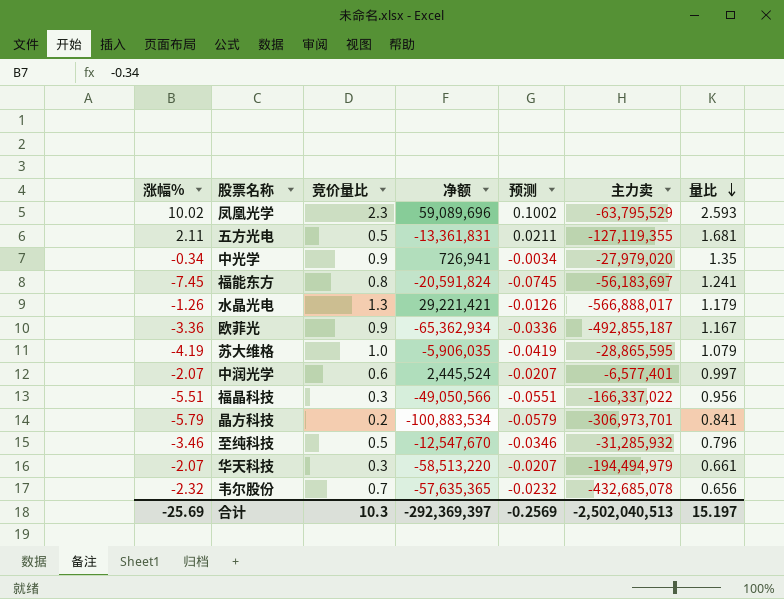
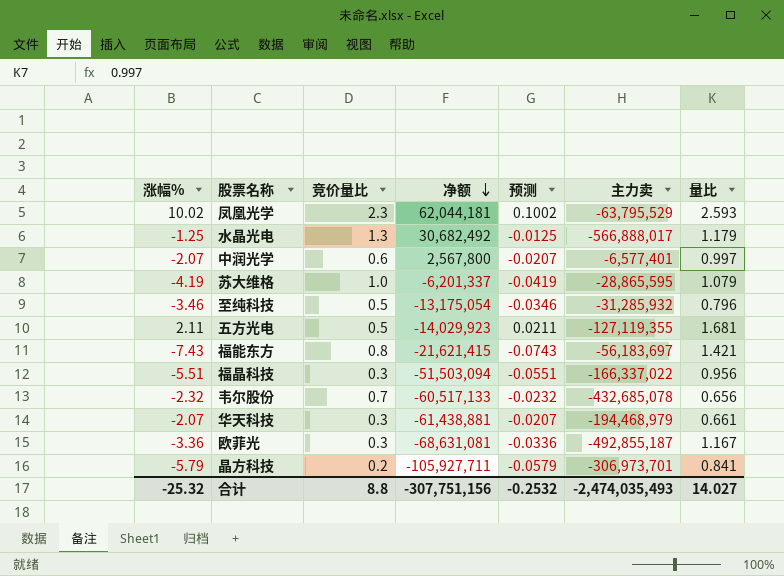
row order: 量比 descending -> 净额 descending
row 中光学: -0.34 | 0.9 | 726,941 | -0.0034 | -27,979,020 | 1.35 -> none
凤凰光学 | 净额: 59,089,696 -> 62,044,181
水晶光电 | 涨幅%: -1.26 -> -1.25
水晶光电 | 净额: 29,221,421 -> 30,682,492
水晶光电 | 预测: -0.0126 -> -0.0125
中润光学 | 净额: 2,445,524 -> 2,567,800
苏大维格 | 净额: -5,906,035 -> -6,201,337
至纯科技 | 净额: -12,547,670 -> -13,175,054
五方光电 | 净额: -13,361,831 -> -14,029,923
福能东方 | 涨幅%: -7.45 -> -7.43
福能东方 | 净额: -20,591,824 -> -21,621,415
福能东方 | 预测: -0.0745 -> -0.0743
福能东方 | 量比: 1.241 -> 1.421
福晶科技 | 净额: -49,050,566 -> -51,503,094
韦尔股份 | 净额: -57,635,365 -> -60,517,133
华天科技 | 净额: -58,513,220 -> -61,438,881
华天科技 | 主力卖: -194,494,979 -> -194,468,979
欧菲光 | 竞价量比: 0.9 -> 0.3
欧菲光 | 净额: -65,362,934 -> -68,631,081
晶方科技 | 净额: -100,883,534 -> -105,927,711
合计 | 涨幅%: -25.69 -> -25.32
合计 | 竞价量比: 10.3 -> 8.8
合计 | 净额: -292,369,397 -> -307,751,156
合计 | 预测: -0.2569 -> -0.2532
合计 | 主力卖: -2,502,040,513 -> -2,474,035,493
合计 | 量比: 15.197 -> 14.027

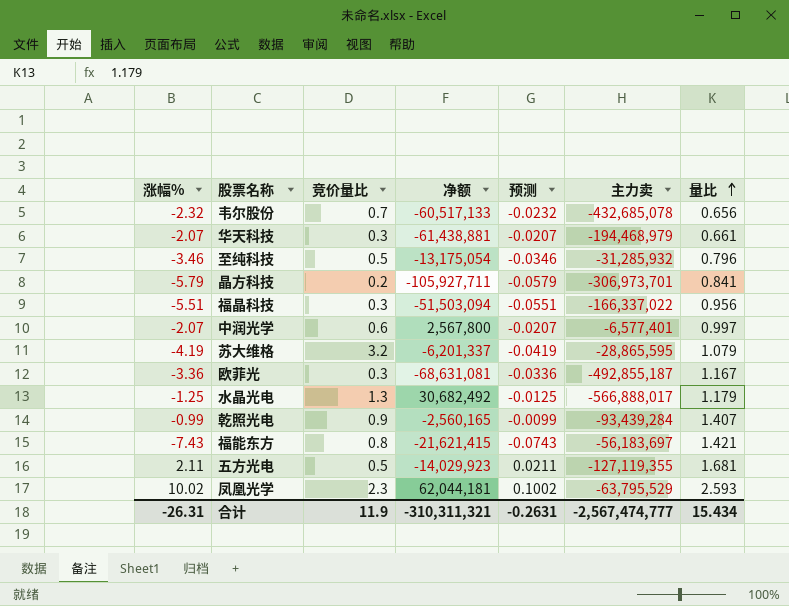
row order: 净额 descending -> 量比 ascending
苏大维格 | 竞价量比: 1.0 -> 3.2
row 乾照光电: none -> -0.99 | 0.9 | -2,560,165 | -0.0099 | -93,439,284 | 1.407
合计 | 涨幅%: -25.32 -> -26.31
合计 | 竞价量比: 8.8 -> 11.9
合计 | 净额: -307,751,156 -> -310,311,321
合计 | 预测: -0.2532 -> -0.2631
合计 | 主力卖: -2,474,035,493 -> -2,567,474,777
合计 | 量比: 14.027 -> 15.434

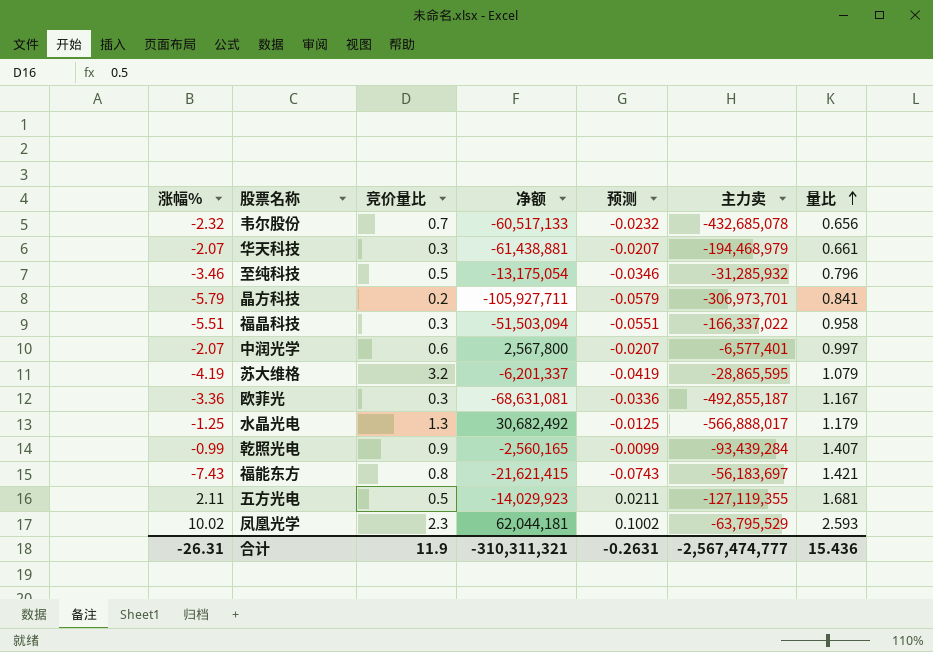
福晶科技 | 量比: 0.956 -> 0.958
合计 | 量比: 15.434 -> 15.436

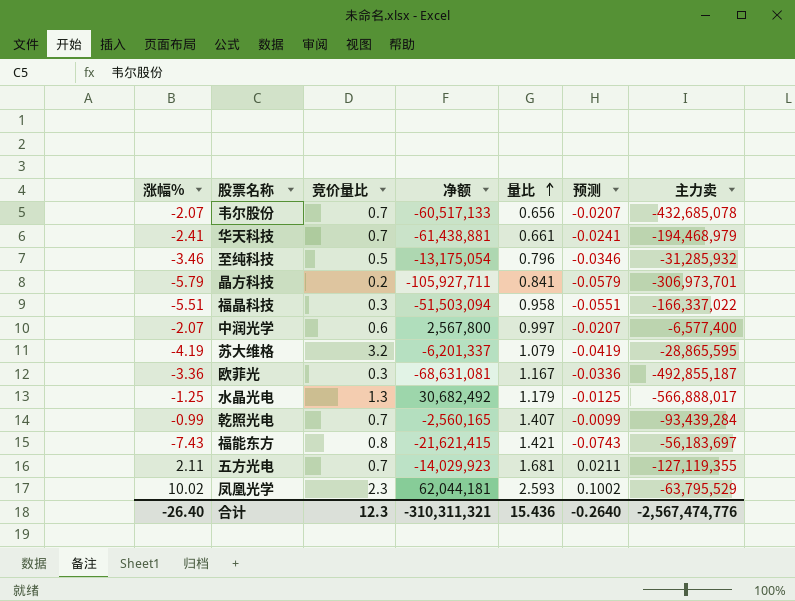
column 量比 | position: 7 -> 5
韦尔股份 | 涨幅%: -2.32 -> -2.07
韦尔股份 | 预测: -0.0232 -> -0.0207
华天科技 | 涨幅%: -2.07 -> -2.41
华天科技 | 竞价量比: 0.3 -> 0.7
华天科技 | 预测: -0.0207 -> -0.0241
中润光学 | 主力卖: -6,577,401 -> -6,577,400
乾照光电 | 竞价量比: 0.9 -> 0.7
五方光电 | 竞价量比: 0.5 -> 0.7
合计 | 涨幅%: -26.31 -> -26.40
合计 | 竞价量比: 11.9 -> 12.3
合计 | 预测: -0.2631 -> -0.2640
合计 | 主力卖: -2,567,474,777 -> -2,567,474,776

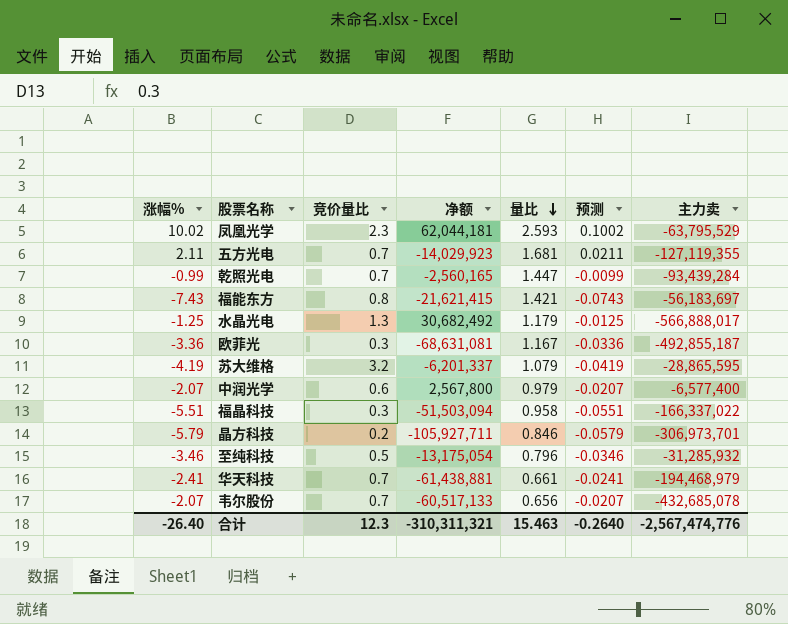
row order: 量比 ascending -> 量比 descending
乾照光电 | 量比: 1.407 -> 1.447
中润光学 | 量比: 0.997 -> 0.979
晶方科技 | 量比: 0.841 -> 0.846
合计 | 量比: 15.436 -> 15.463

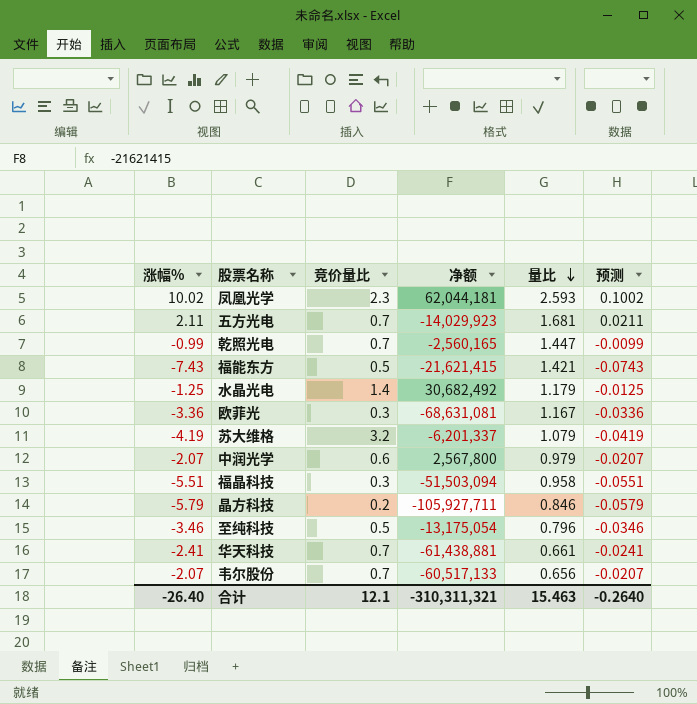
column 主力卖 | position: 7 -> none
福能东方 | 竞价量比: 0.8 -> 0.5
水晶光电 | 竞价量比: 1.3 -> 1.4
合计 | 竞价量比: 12.3 -> 12.1

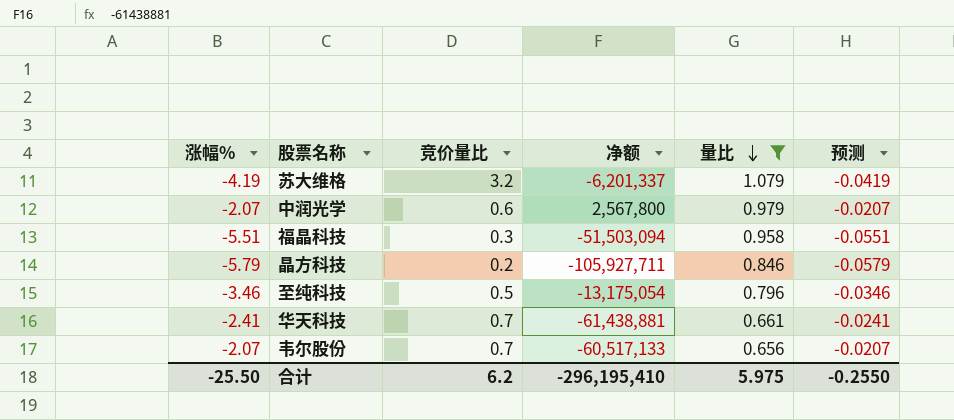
filter: none -> 量比 <= 1.079
合计 | 涨幅%: -26.40 -> -25.50
合计 | 竞价量比: 12.1 -> 6.2
合计 | 净额: -310,311,321 -> -296,195,410
合计 | 量比: 15.463 -> 5.975
合计 | 预测: -0.2640 -> -0.2550

